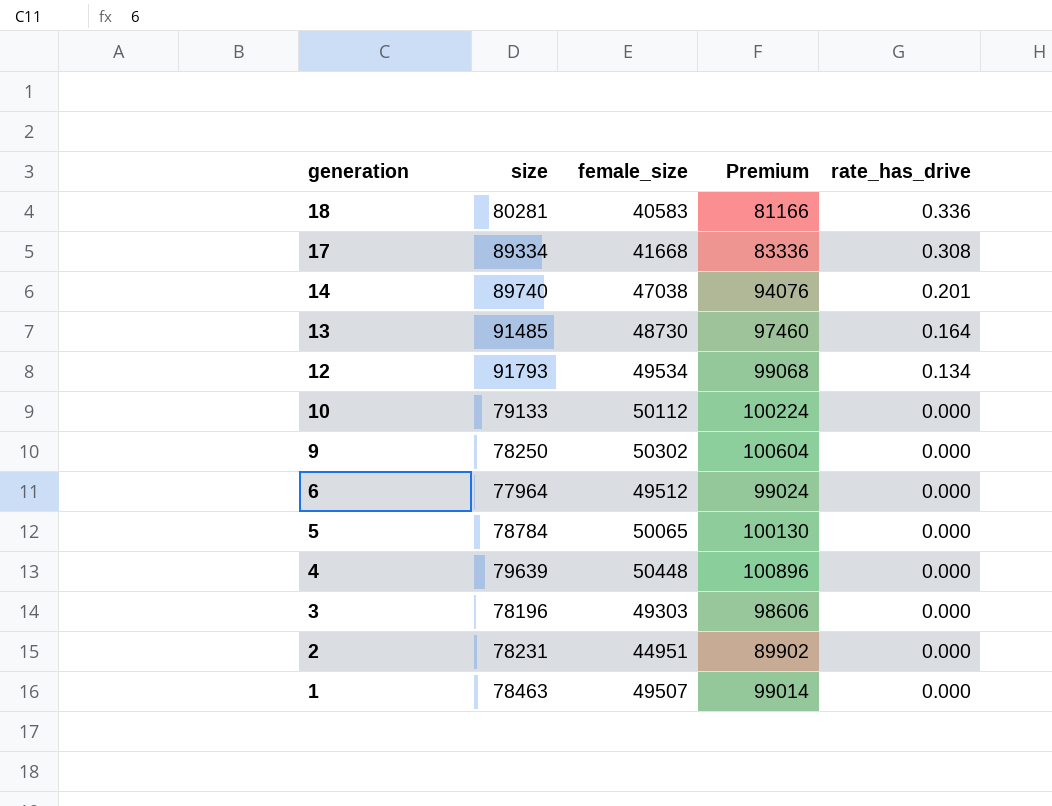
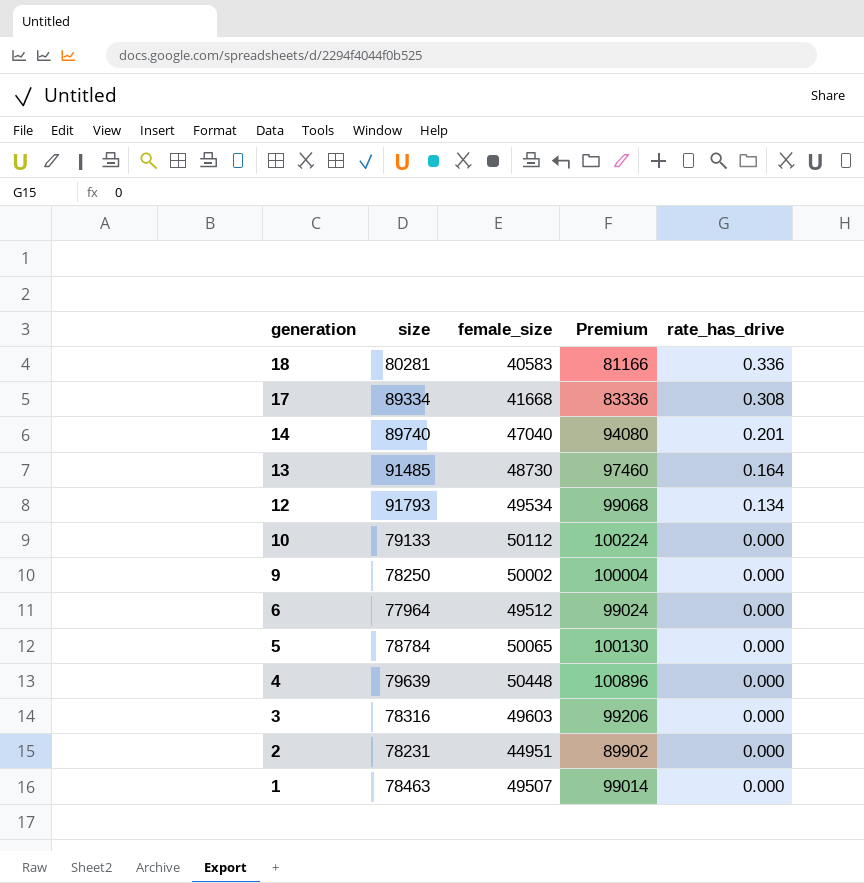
14 | female_size: 47038 -> 47040
14 | Premium: 94076 -> 94080
9 | female_size: 50302 -> 50002
9 | Premium: 100604 -> 100004
3 | size: 78196 -> 78316
3 | female_size: 49303 -> 49603
3 | Premium: 98606 -> 99206

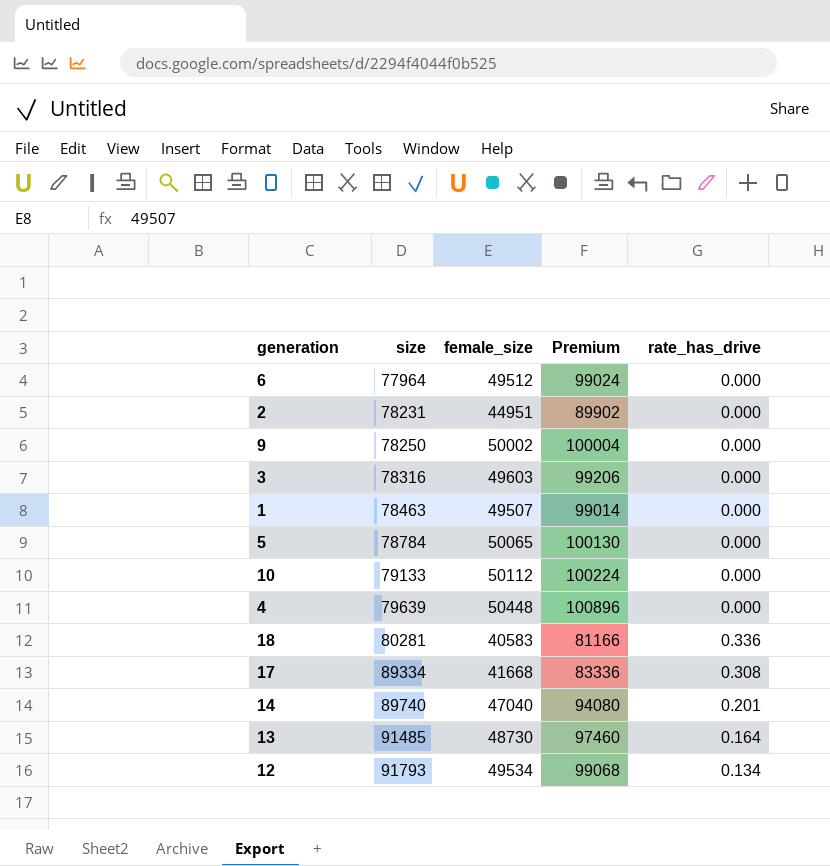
row order: generation descending -> size ascending

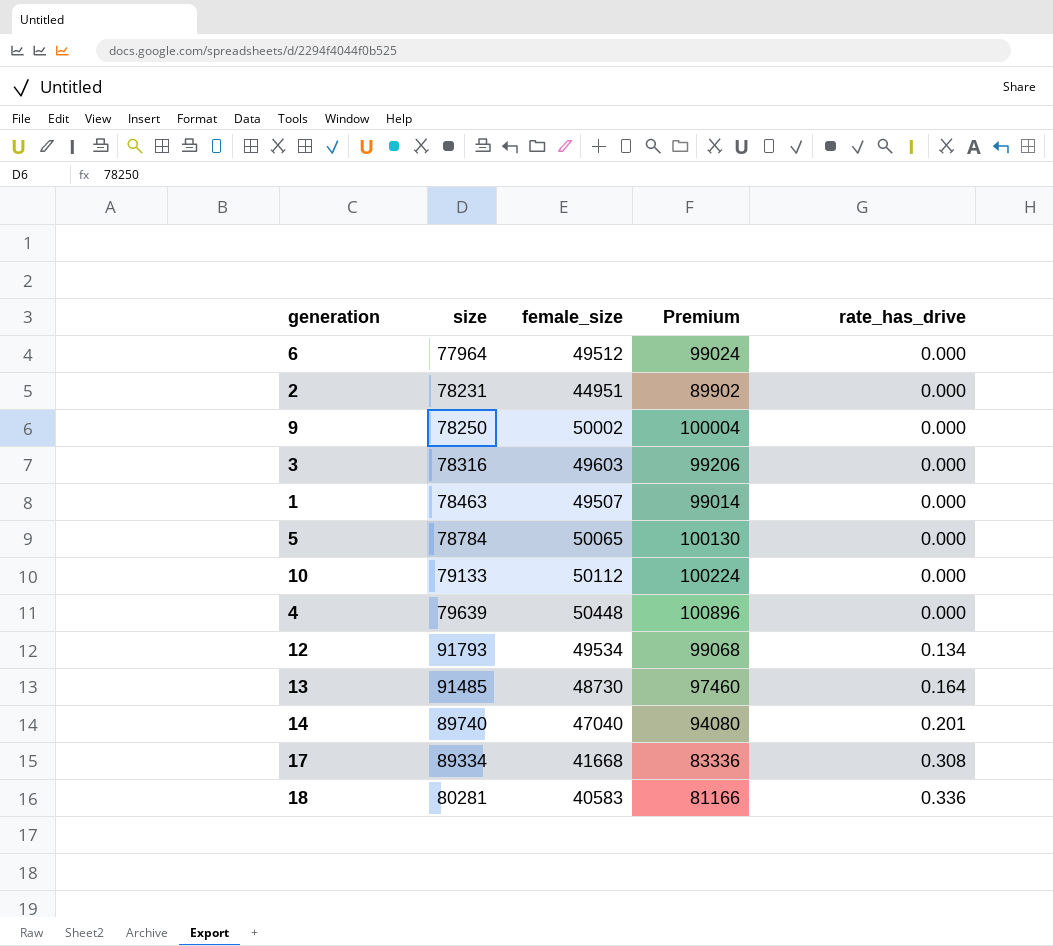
row order: size ascending -> rate_has_drive ascending

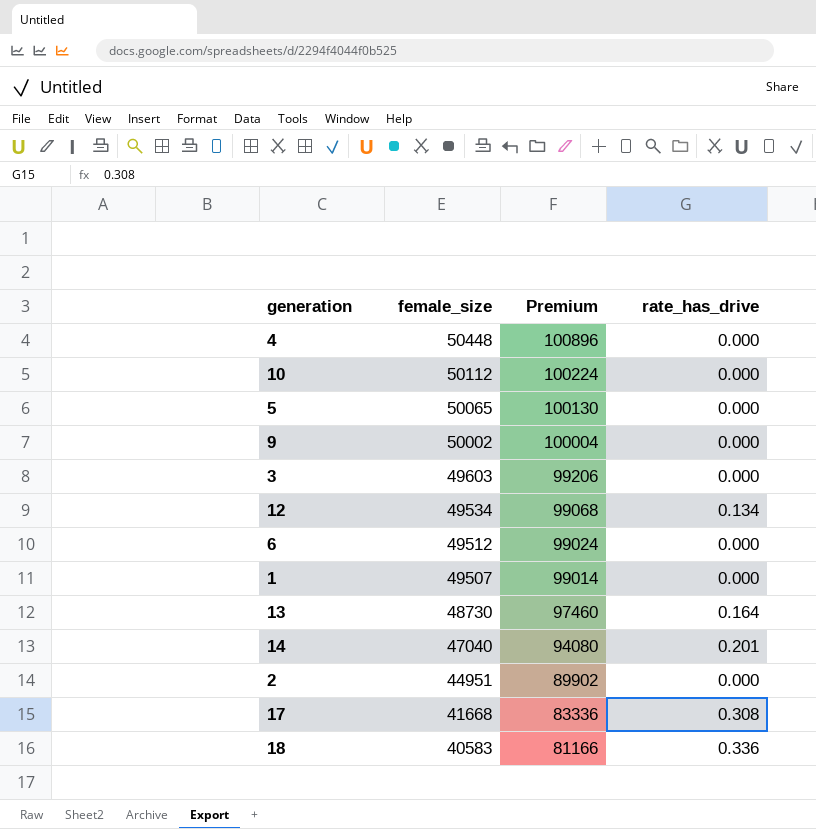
row order: rate_has_drive ascending -> female_size descending
column size | position: 2 -> none

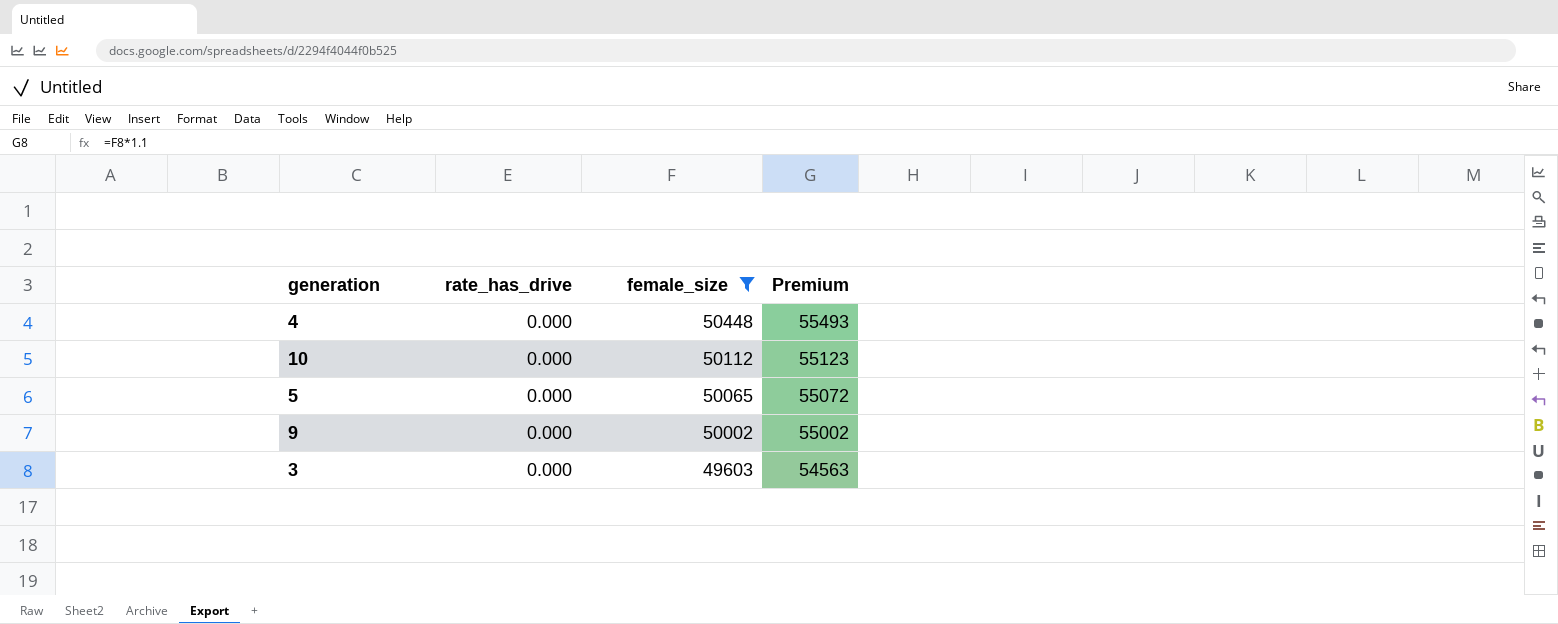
filter: none -> female_size >= 49603
column rate_has_drive | position: 4 -> 2
column Premium | formula: [female_size] * 2 -> [female_size] * 1.1

